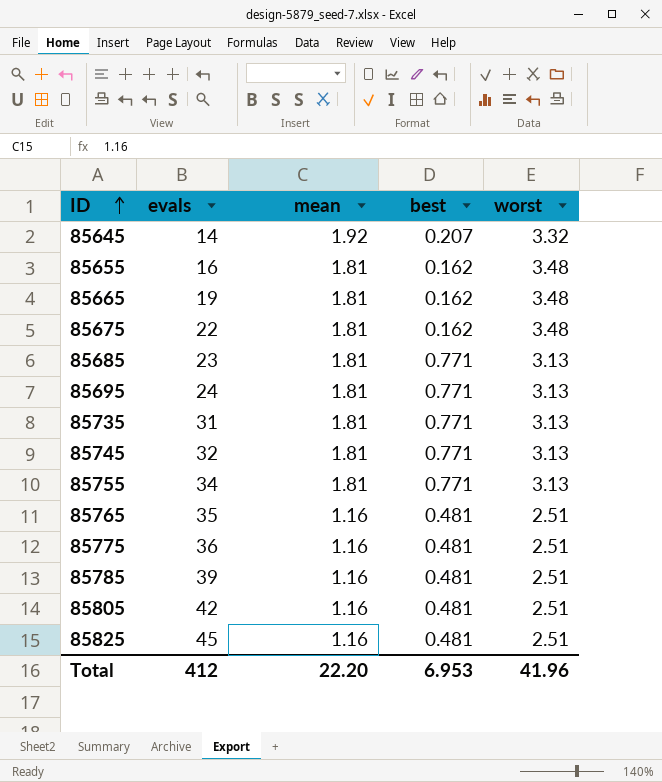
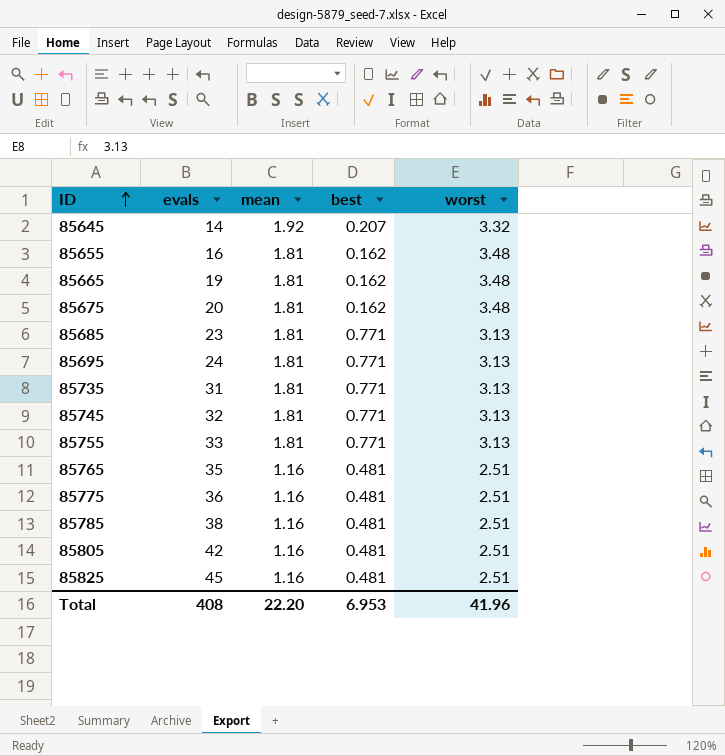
85675 | evals: 22 -> 20
85755 | evals: 34 -> 33
85785 | evals: 39 -> 38
Total | evals: 412 -> 408

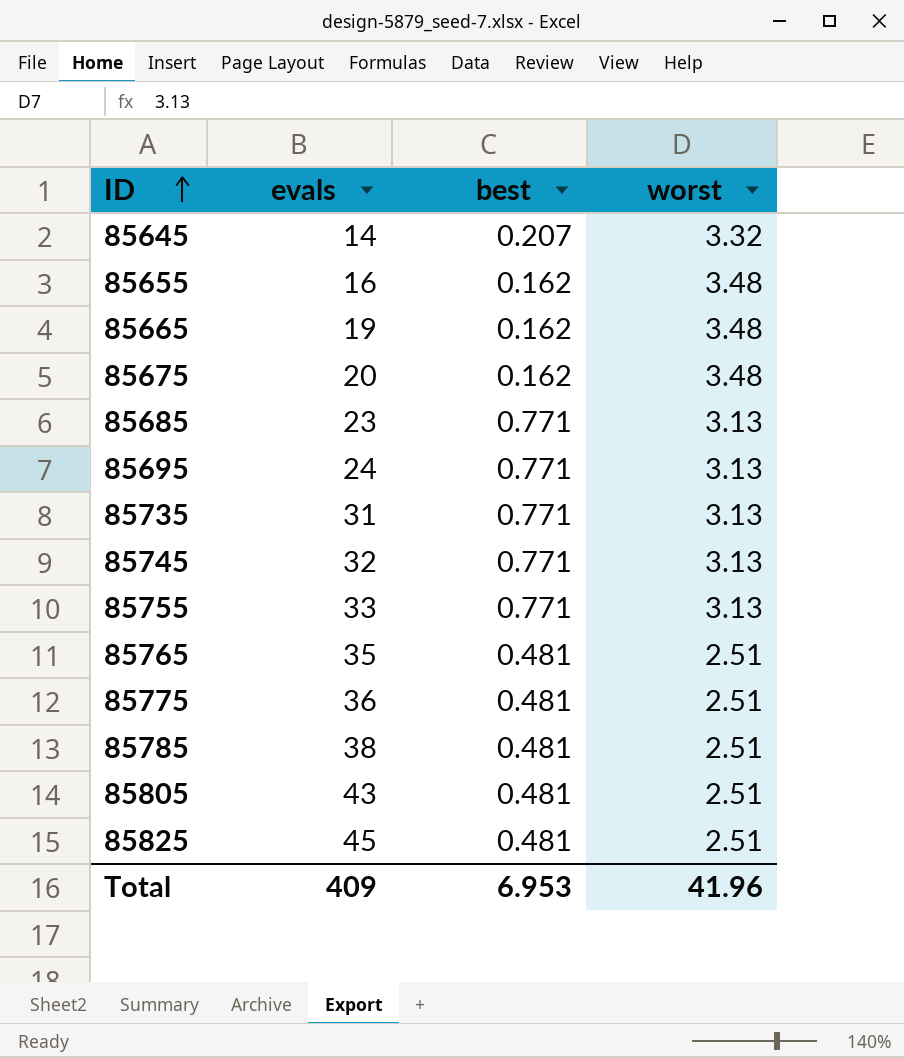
column mean | position: 3 -> none
85805 | evals: 42 -> 43
Total | evals: 408 -> 409

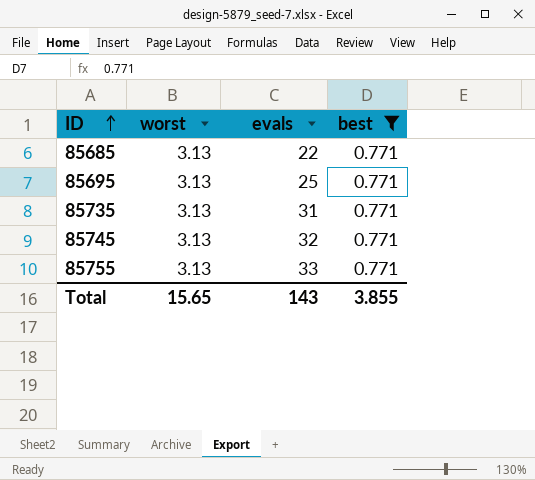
filter: none -> best = 0.771
column worst | position: 4 -> 2
85685 | evals: 23 -> 22
85695 | evals: 24 -> 25
Total | worst: 41.96 -> 15.65
Total | evals: 409 -> 143
Total | best: 6.953 -> 3.855

